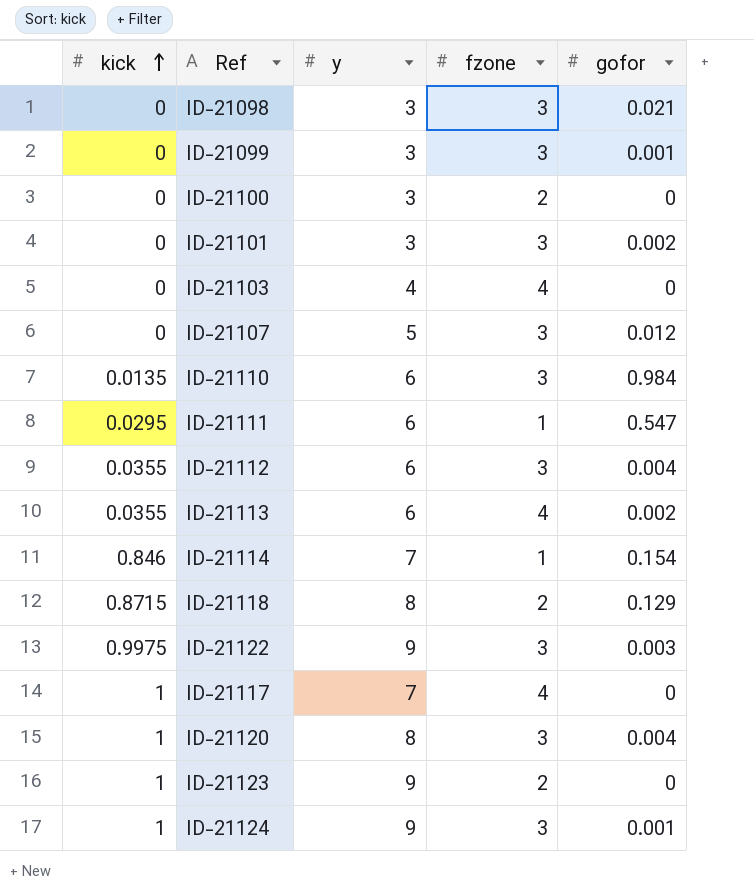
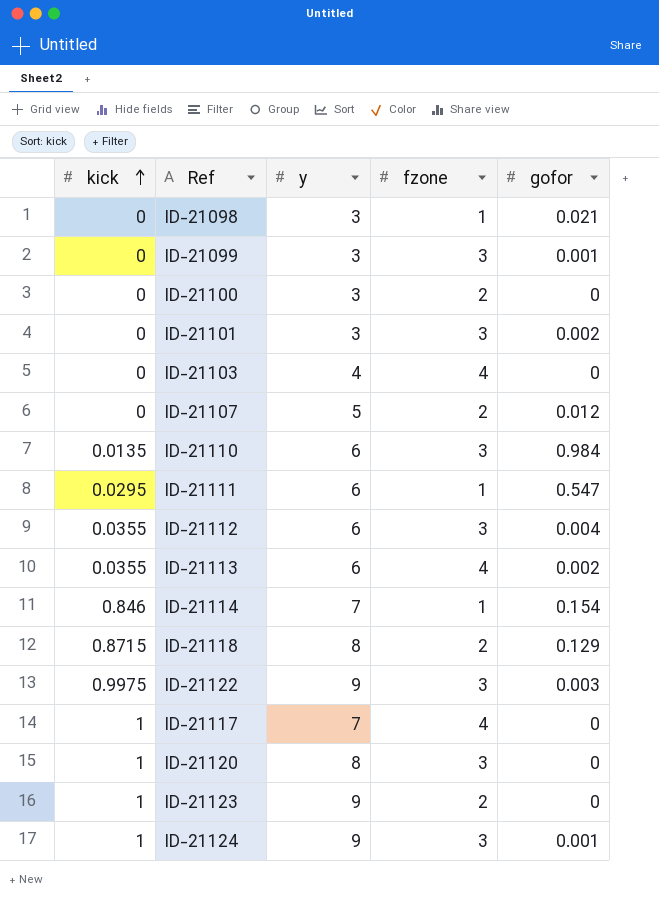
ID-21098 | fzone: 3 -> 1
ID-21107 | fzone: 3 -> 2
ID-21120 | gofor: 0.004 -> 0

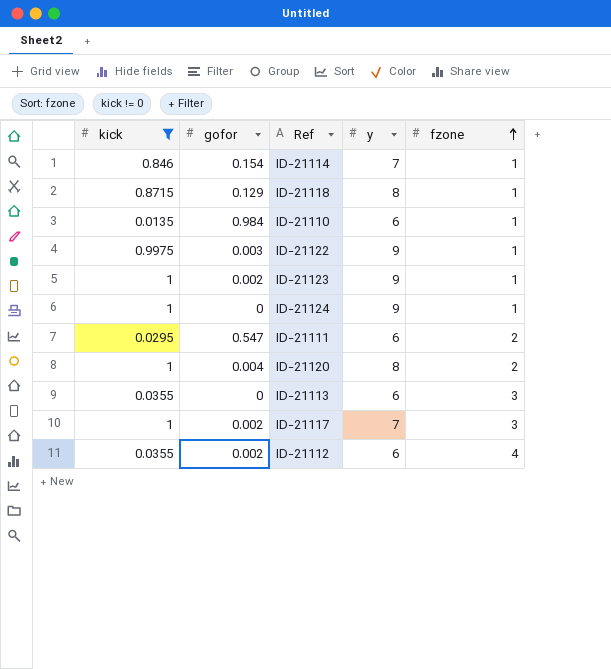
filter: none -> kick != 0
row order: kick ascending -> fzone ascending
column gofor | position: 5 -> 2
ID-21118 | fzone: 2 -> 1
ID-21110 | fzone: 3 -> 1
ID-21122 | fzone: 3 -> 1
ID-21123 | gofor: 0 -> 0.002
ID-21123 | fzone: 2 -> 1
ID-21124 | gofor: 0.001 -> 0
ID-21124 | fzone: 3 -> 1
ID-21111 | fzone: 1 -> 2
ID-21120 | gofor: 0 -> 0.004
ID-21120 | fzone: 3 -> 2
ID-21113 | gofor: 0.002 -> 0
ID-21113 | fzone: 4 -> 3
ID-21117 | gofor: 0 -> 0.002
ID-21117 | fzone: 4 -> 3
ID-21112 | gofor: 0.004 -> 0.002
ID-21112 | fzone: 3 -> 4

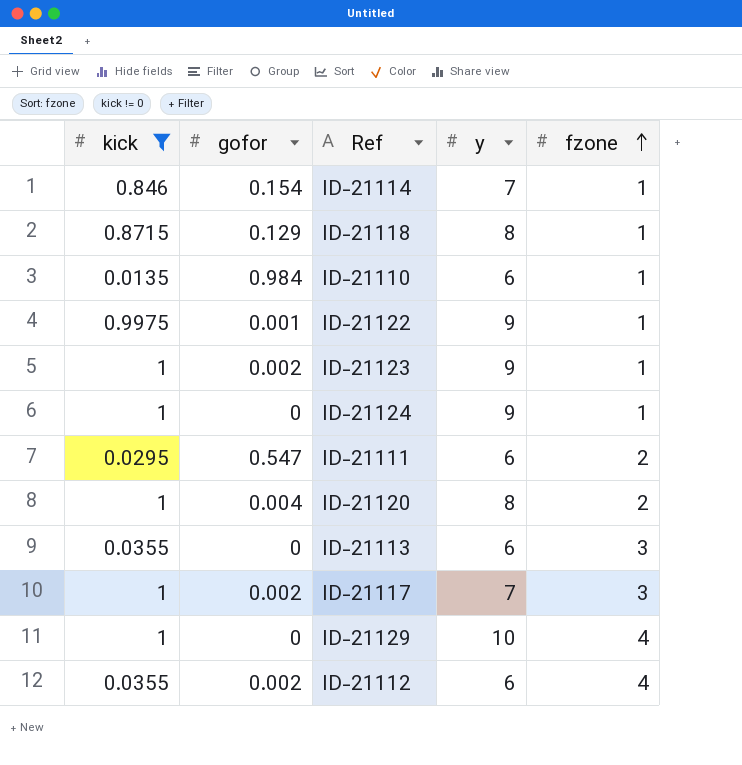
ID-21122 | gofor: 0.003 -> 0.001
row ID-21129: none -> 1 | 0 | 10 | 4

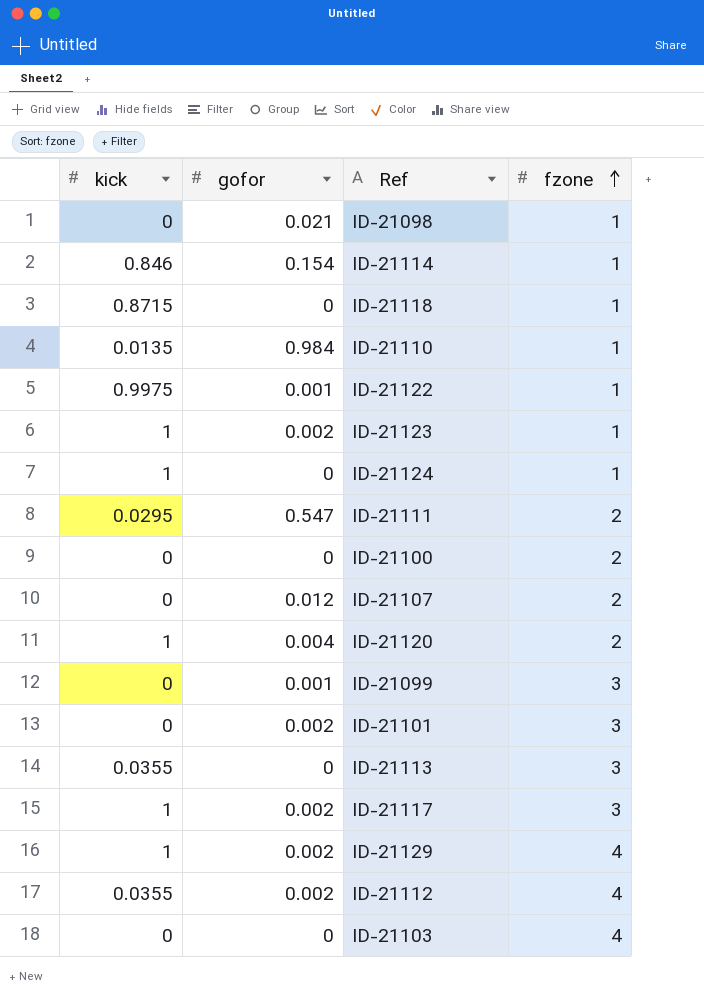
filter: kick != 0 -> none
column y | position: 4 -> none
ID-21118 | gofor: 0.129 -> 0
ID-21129 | gofor: 0 -> 0.002

